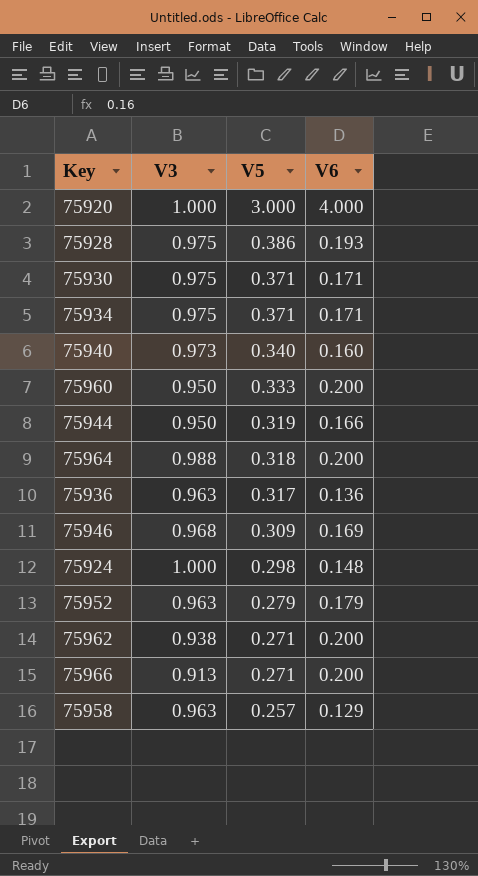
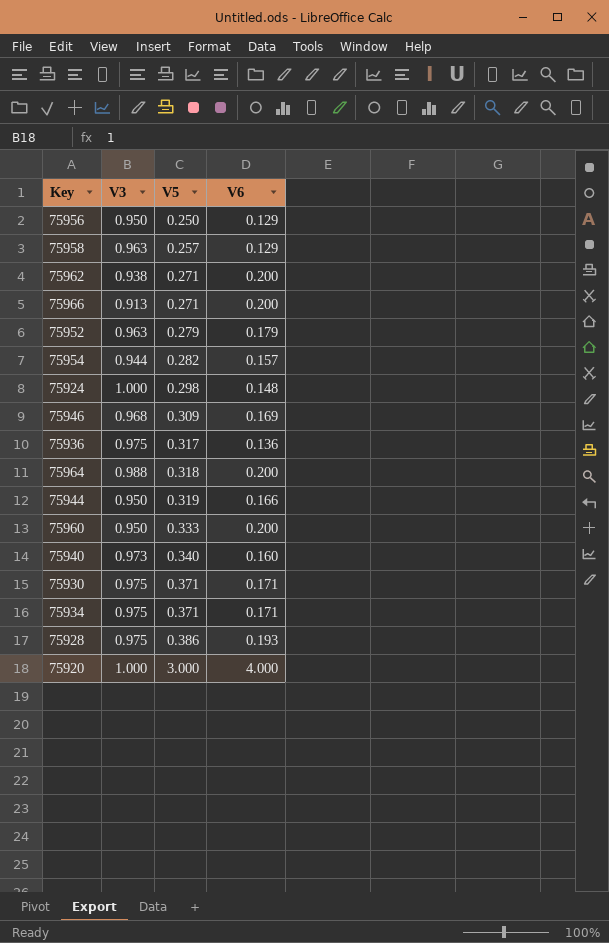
row order: V5 descending -> V5 ascending
row 75956: none -> 0.950 | 0.250 | 0.129
row 75954: none -> 0.944 | 0.282 | 0.157
75936 | V3: 0.963 -> 0.975

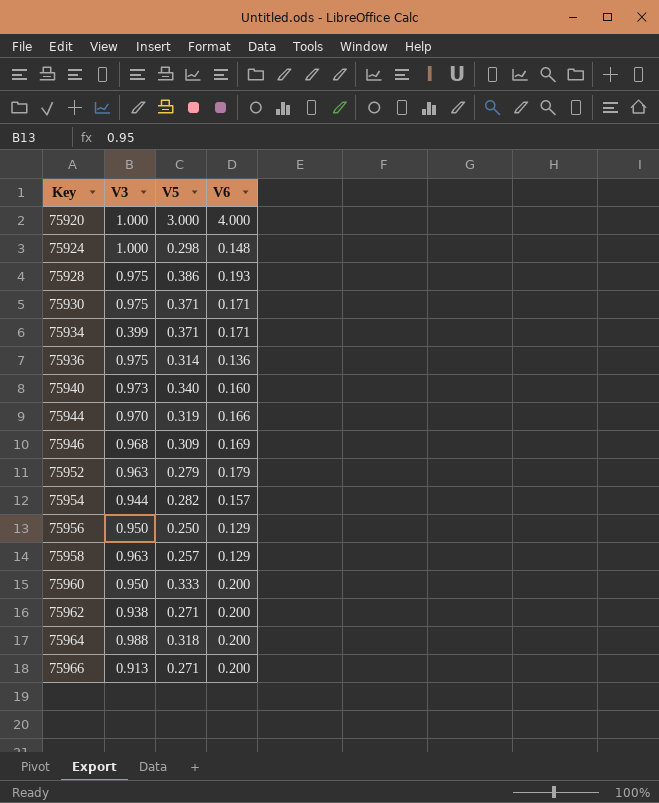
row order: V5 ascending -> Key ascending
75934 | V3: 0.975 -> 0.399
75936 | V5: 0.317 -> 0.314
75944 | V3: 0.950 -> 0.970

